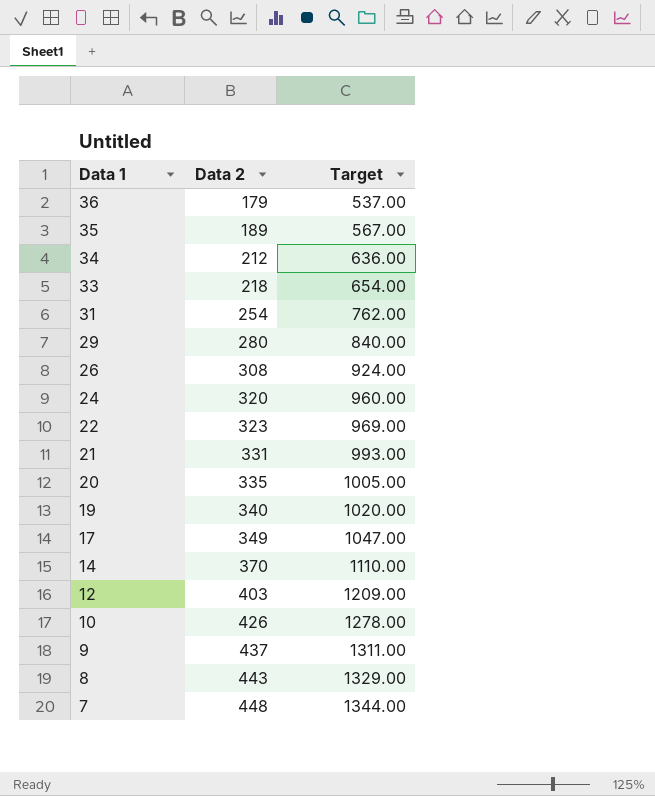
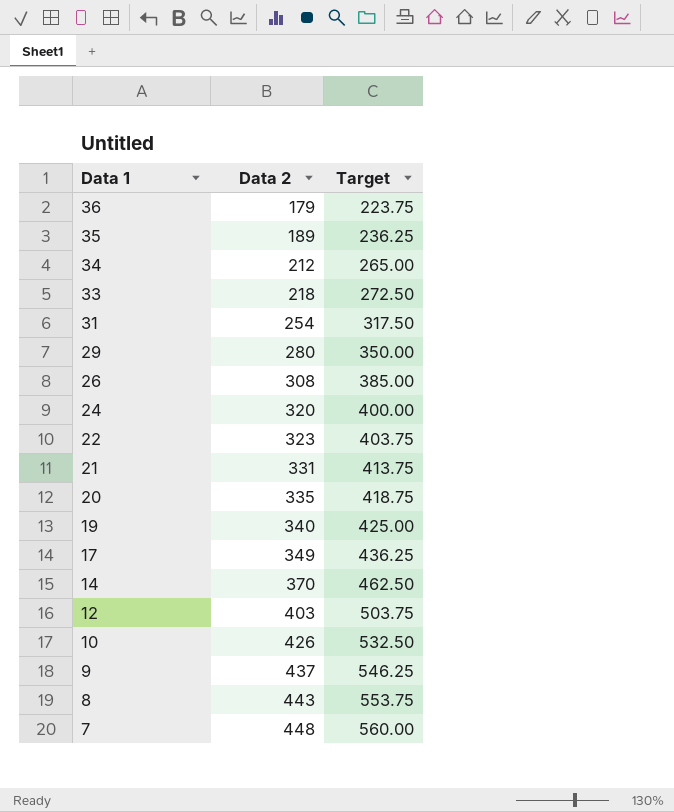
column Target | formula: [Data 2] * 3 -> [Data 2] * 1.25

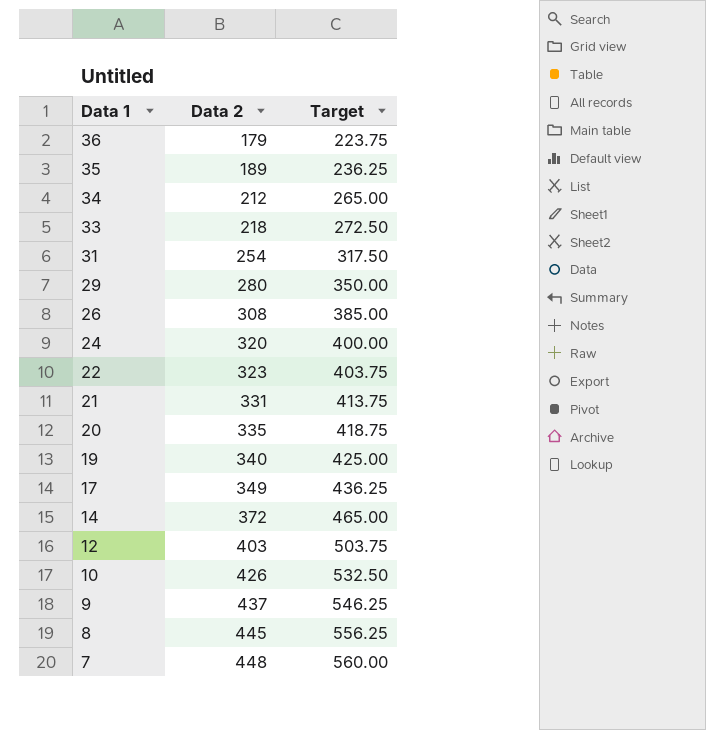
14 | Data 2: 370 -> 372
14 | Target: 462.50 -> 465.00
8 | Data 2: 443 -> 445
8 | Target: 553.75 -> 556.25

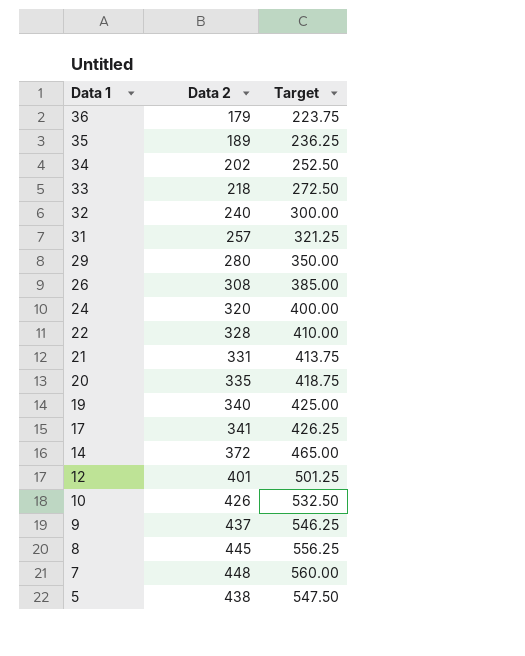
34 | Data 2: 212 -> 202
34 | Target: 265.00 -> 252.50
row 32: none -> 240 | 300.00
31 | Data 2: 254 -> 257
31 | Target: 317.50 -> 321.25
22 | Data 2: 323 -> 328
22 | Target: 403.75 -> 410.00
17 | Data 2: 349 -> 341
17 | Target: 436.25 -> 426.25
12 | Data 2: 403 -> 401
12 | Target: 503.75 -> 501.25
row 5: none -> 438 | 547.50

